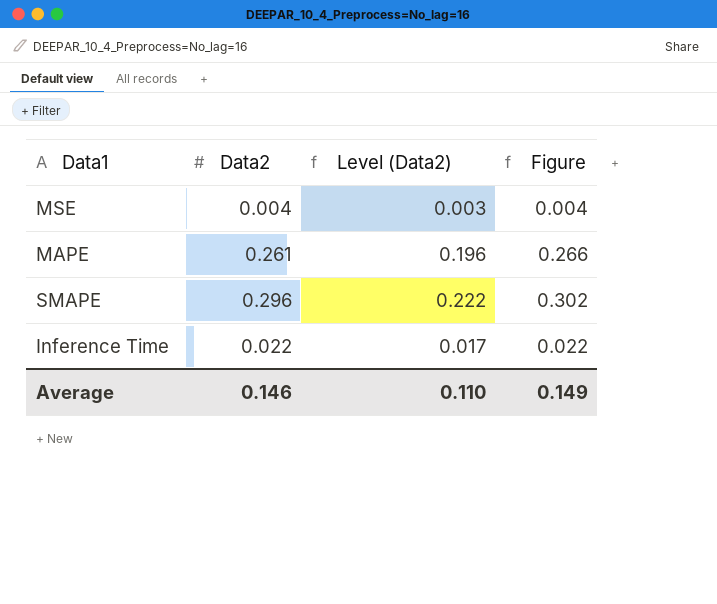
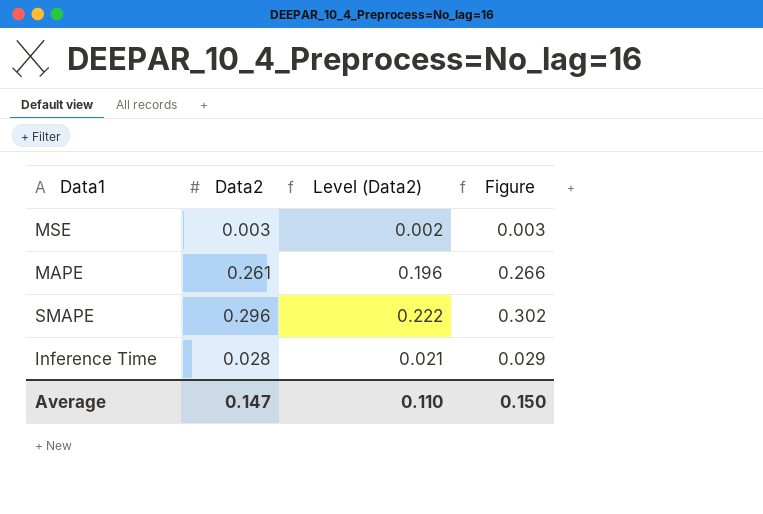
MSE | Data2: 0.004 -> 0.003
MSE | Level (Data2): 0.003 -> 0.002
MSE | Figure: 0.004 -> 0.003
Inference Time | Data2: 0.022 -> 0.028
Inference Time | Level (Data2): 0.017 -> 0.021
Inference Time | Figure: 0.022 -> 0.029
Average | Data2: 0.146 -> 0.147
Average | Figure: 0.149 -> 0.150

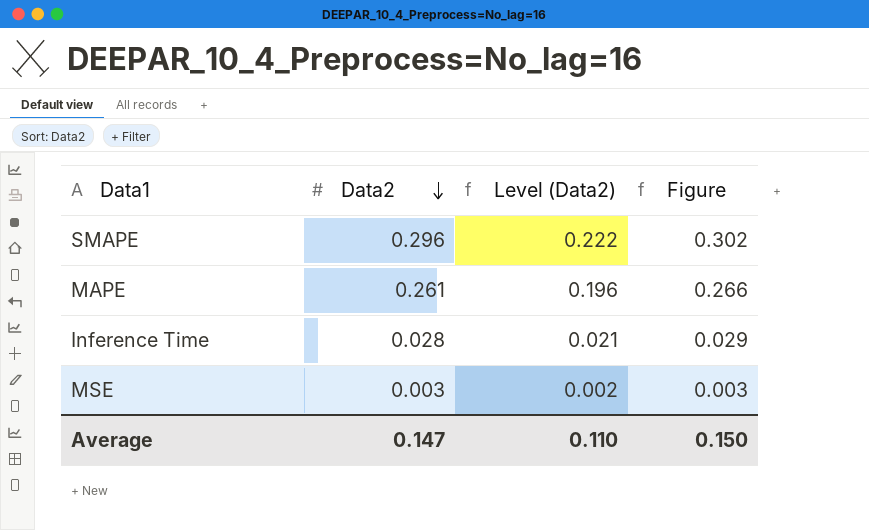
row order: none -> Data2 descending

